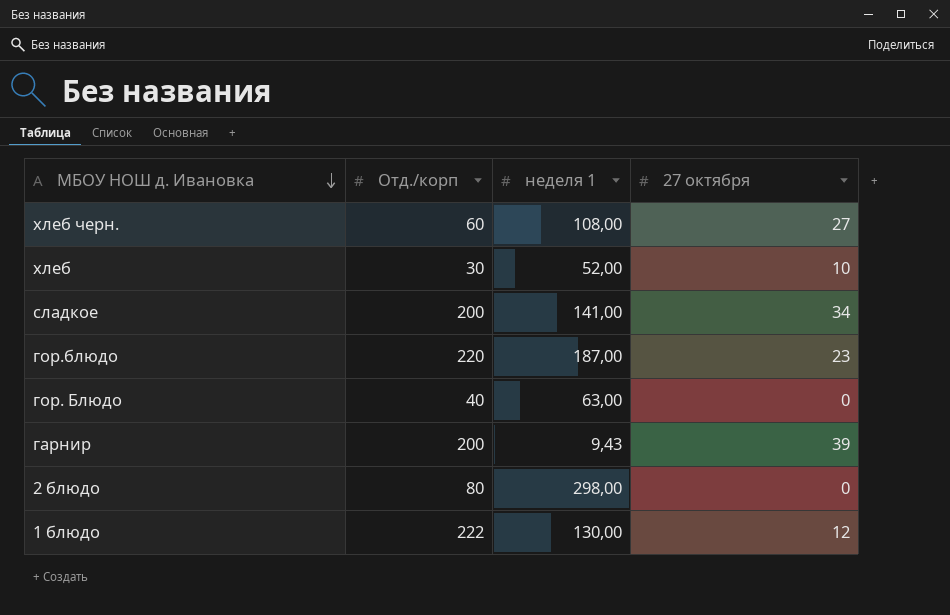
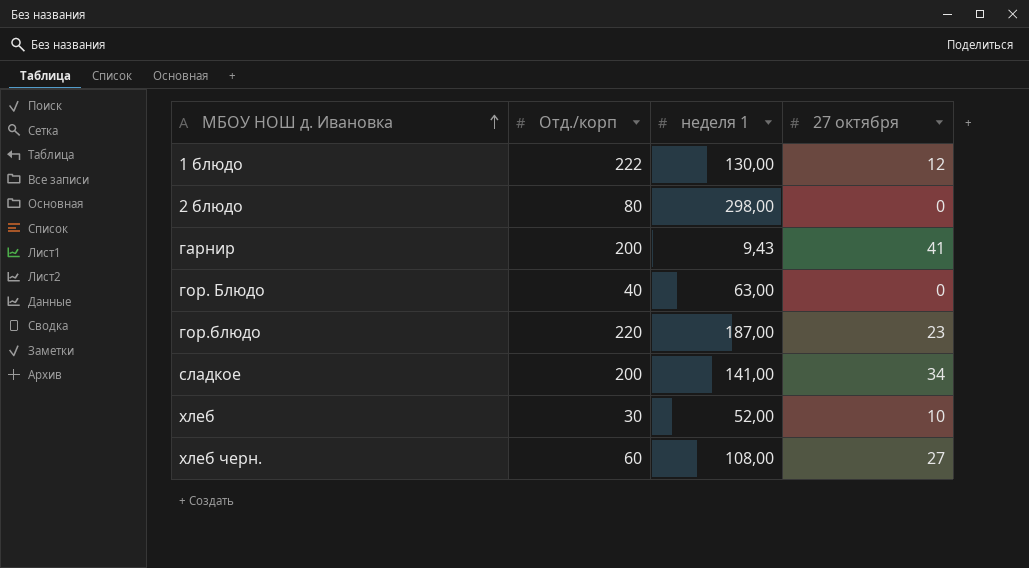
row order: МБОУ НОШ д. Ивановка descending -> МБОУ НОШ д. Ивановка ascending
гарнир | 27 октября: 39 -> 41

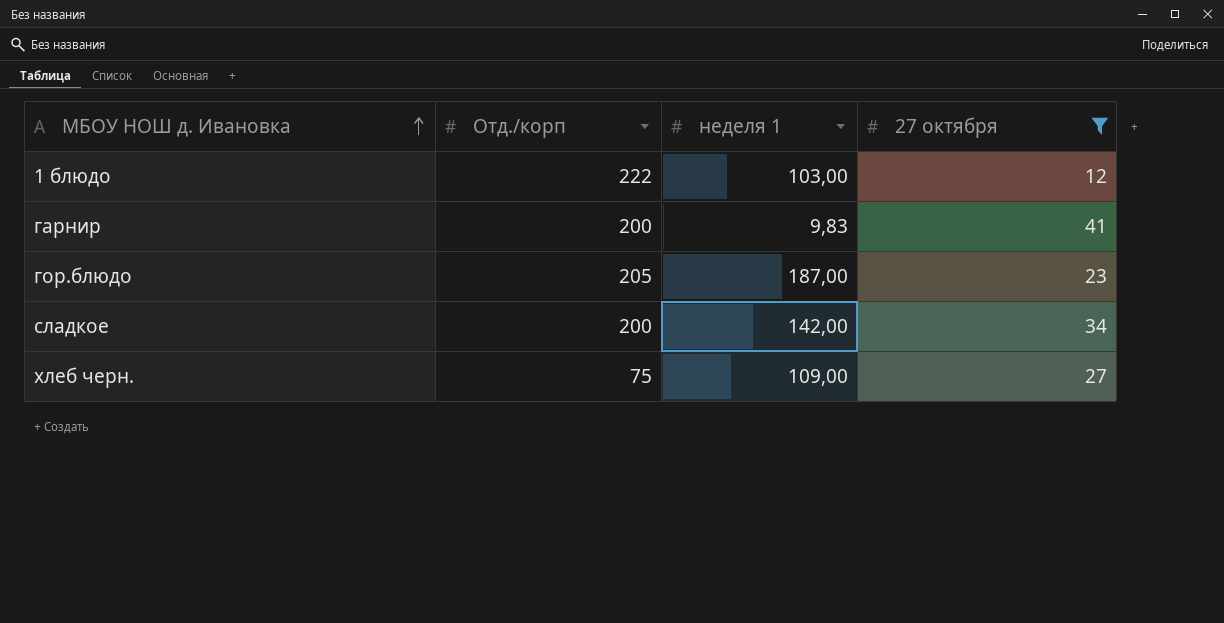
filter: none -> 27 октября >= 12
1 блюдо | неделя 1: 130,00 -> 103,00
гарнир | неделя 1: 9,43 -> 9,83
гор.блюдо | Отд./корп: 220 -> 205
сладкое | неделя 1: 141,00 -> 142,00
хлеб черн. | Отд./корп: 60 -> 75
хлеб черн. | неделя 1: 108,00 -> 109,00

